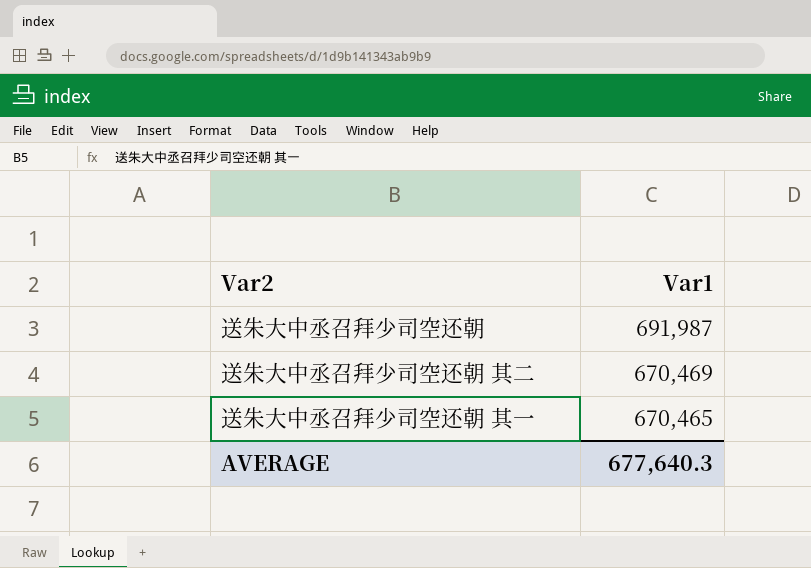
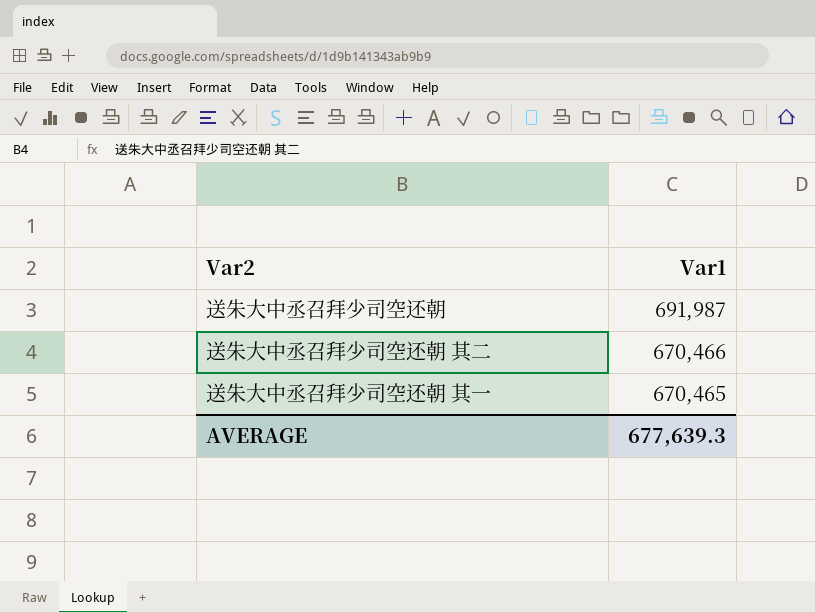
送朱大中丞召拜少司空还朝 其二 | Var1: 670,469 -> 670,466
AVERAGE | Var1: 677,640.3 -> 677,639.3

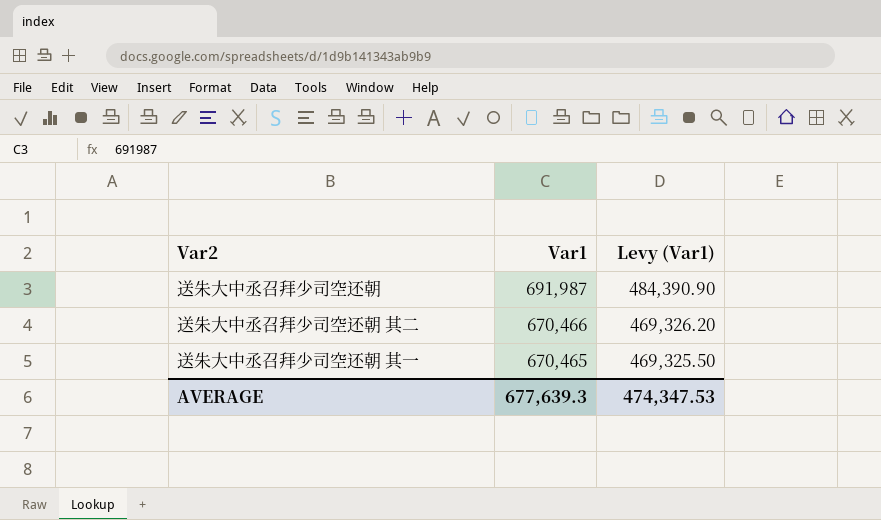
column Levy (Var1) | formula: none -> [Var1] * 0.7

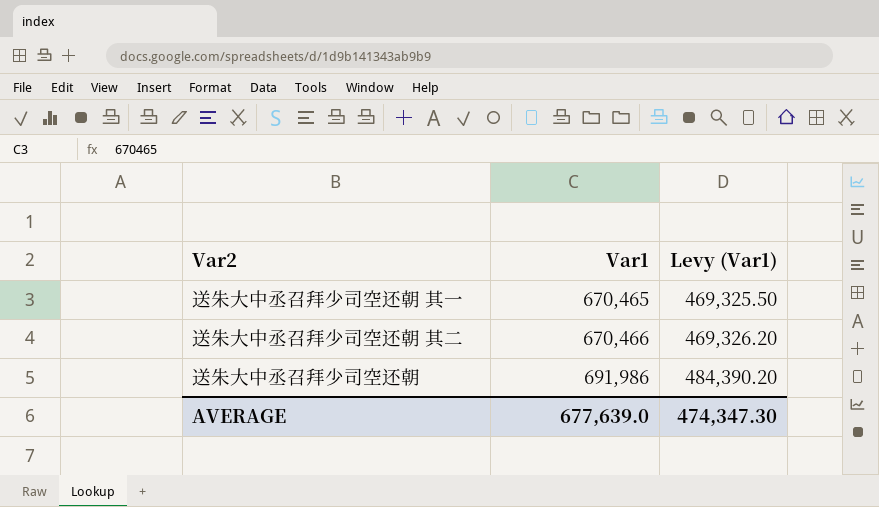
row order: Var1 descending -> Var1 ascending
送朱大中丞召拜少司空还朝 | Var1: 691,987 -> 691,986
送朱大中丞召拜少司空还朝 | Levy (Var1): 484,390.90 -> 484,390.20
AVERAGE | Var1: 677,639.3 -> 677,639.0
AVERAGE | Levy (Var1): 474,347.53 -> 474,347.30

